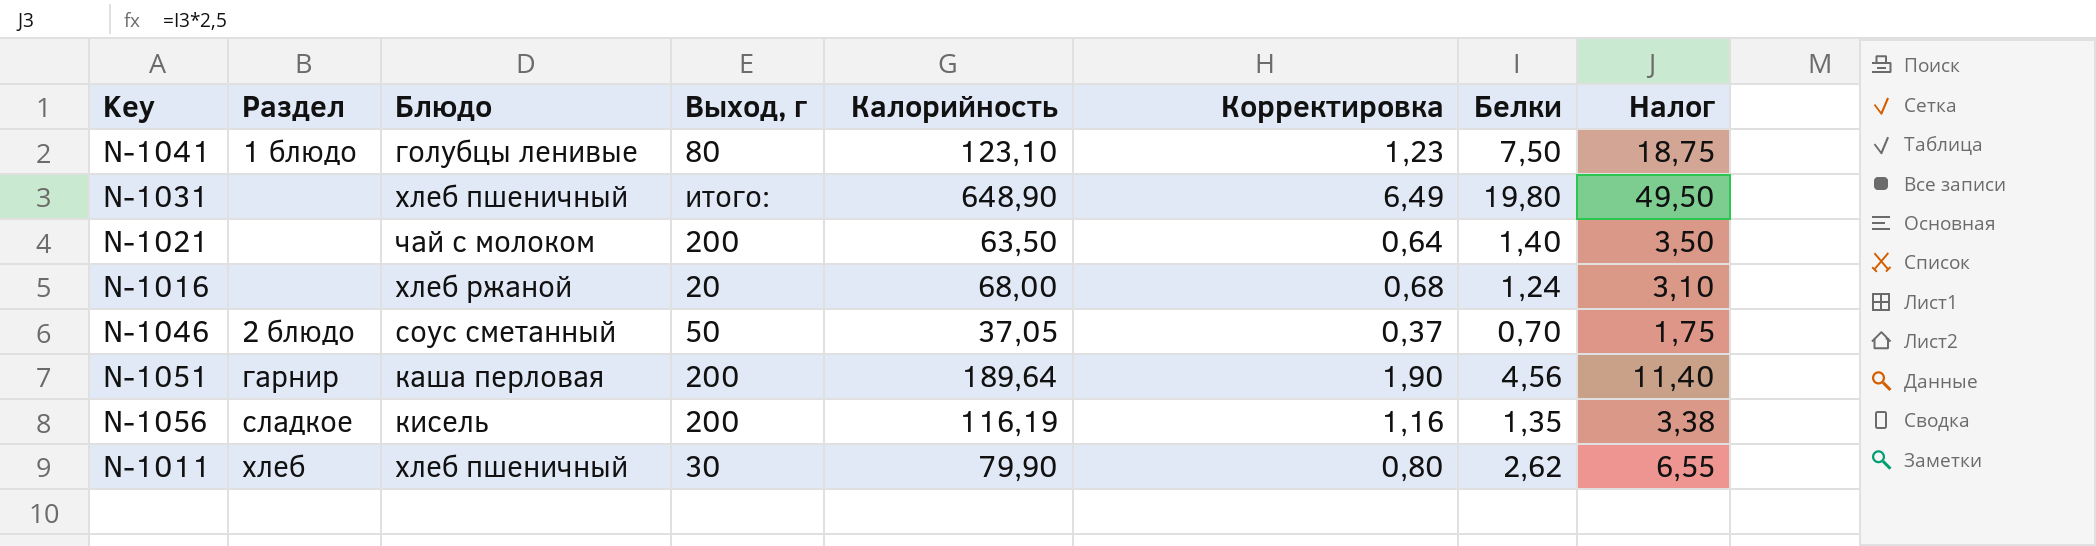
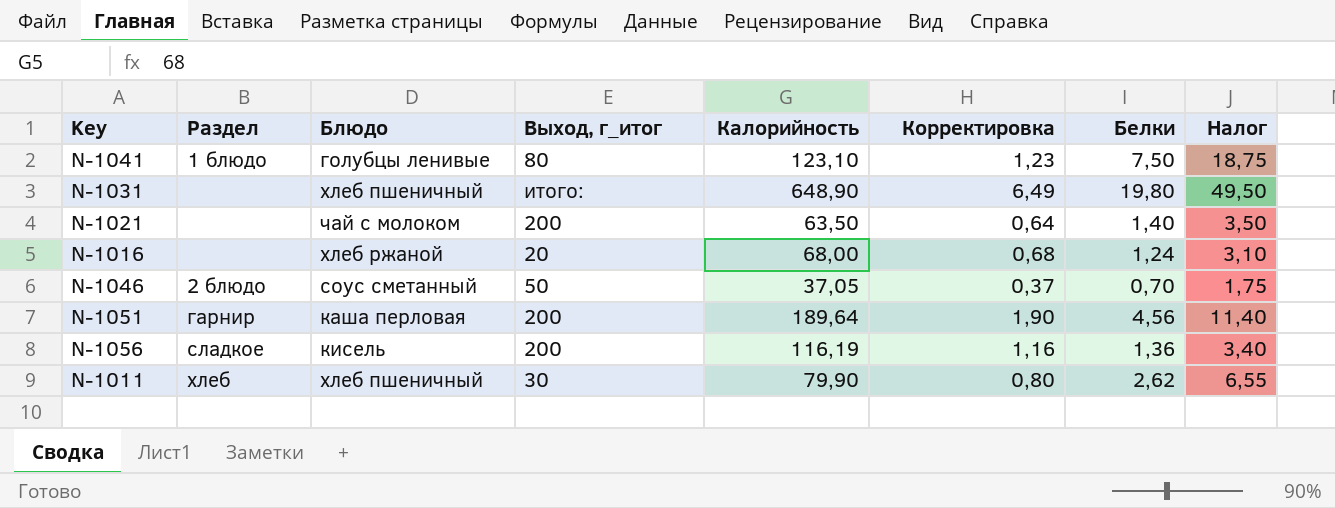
column name: Выход, г -> Выход, г_итог
N-1056 | Белки: 1,35 -> 1,36
N-1056 | Налог: 3,38 -> 3,40

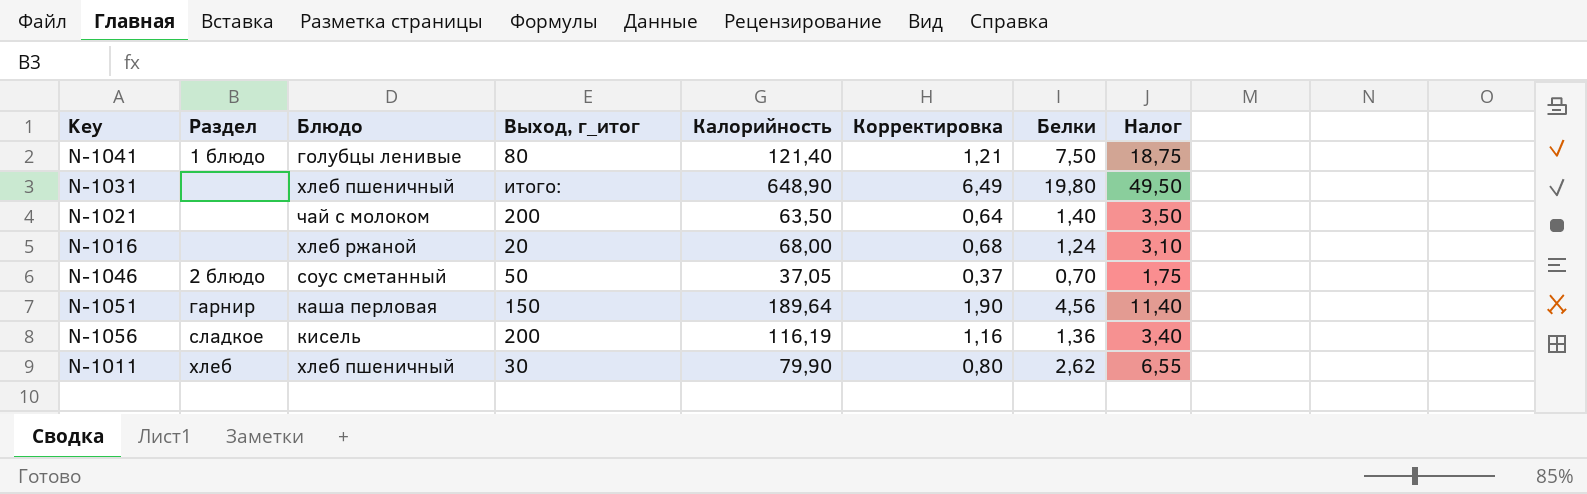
N-1041 | Калорийность: 123,10 -> 121,40
N-1041 | Корректировка: 1,23 -> 1,21
N-1051 | Выход, г_итог: 200 -> 150

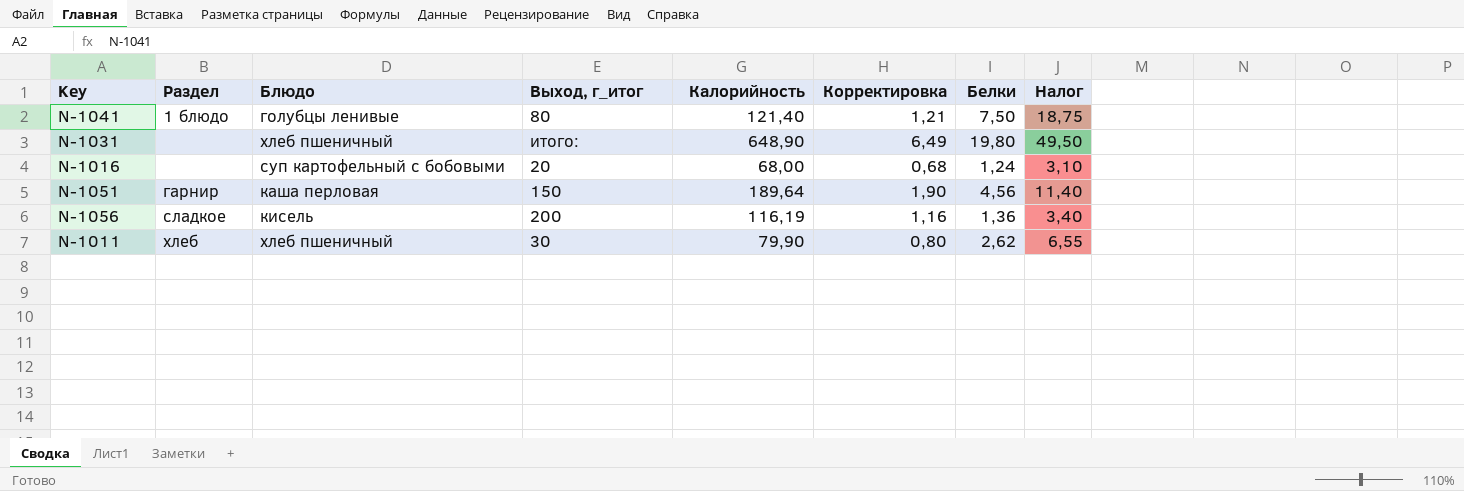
row N-1021: none | чай с молоком | 200 | 63,50 | 0,64 | 1,40 | 3,50 -> none
row N-1046: 2 блюдо | соус сметанный | 50 | 37,05 | 0,37 | 0,70 | 1,75 -> none
N-1016 | Блюдо: хлеб ржаной -> суп картофельный с бобовыми

